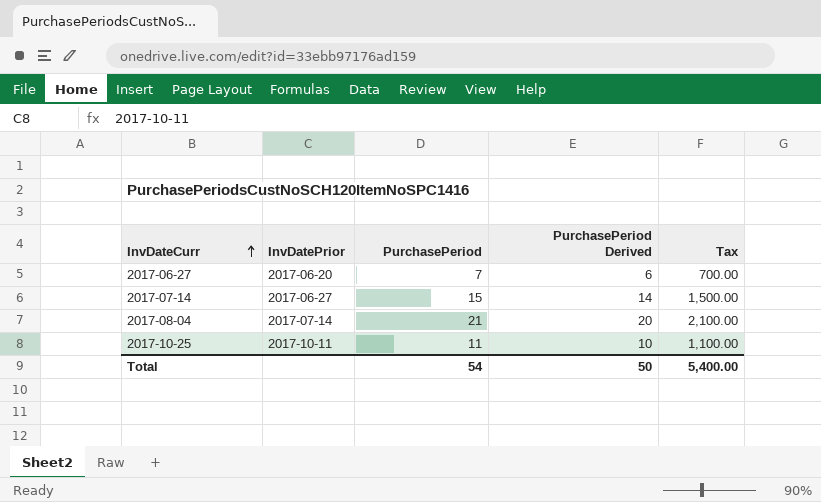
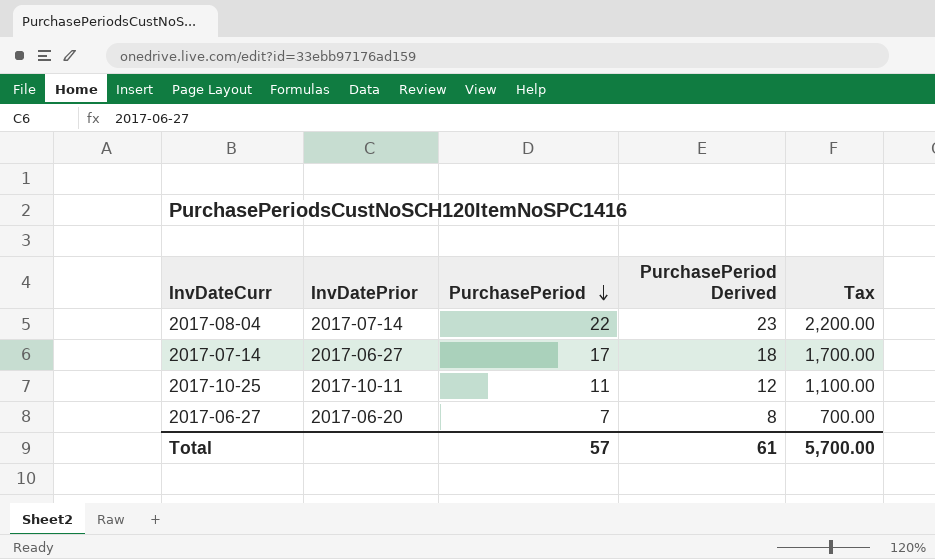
row order: InvDateCurr ascending -> PurchasePeriod descending
column PurchasePeriod Derived | formula: [PurchasePeriod] - 1 -> [PurchasePeriod] + 1
2017-08-04 | PurchasePeriod: 21 -> 22
2017-08-04 | Tax: 2,100.00 -> 2,200.00
2017-07-14 | PurchasePeriod: 15 -> 17
2017-07-14 | Tax: 1,500.00 -> 1,700.00
Total | PurchasePeriod: 54 -> 57
Total | PurchasePeriod Derived: 50 -> 61
Total | Tax: 5,400.00 -> 5,700.00

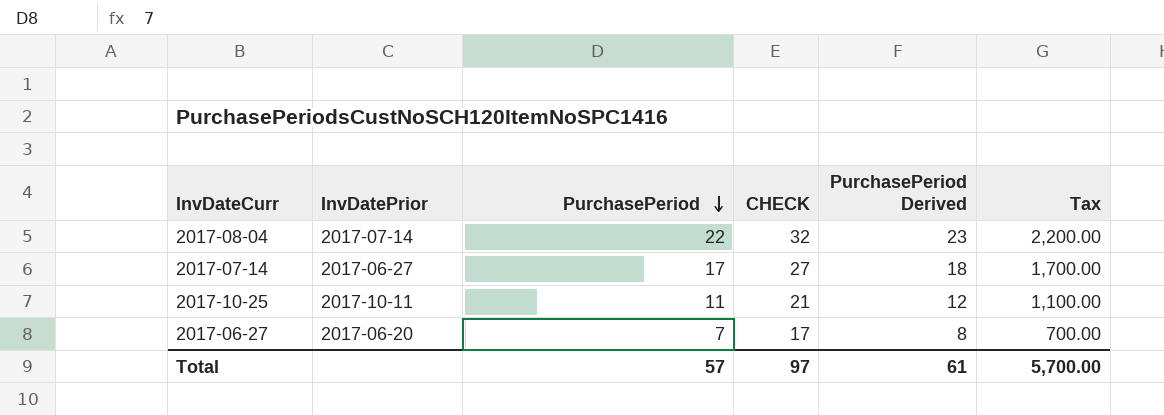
column CHECK | formula: none -> [PurchasePeriod] + 10

